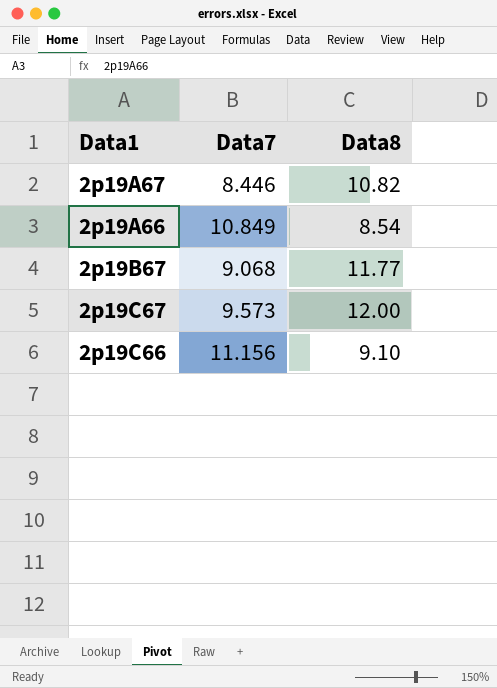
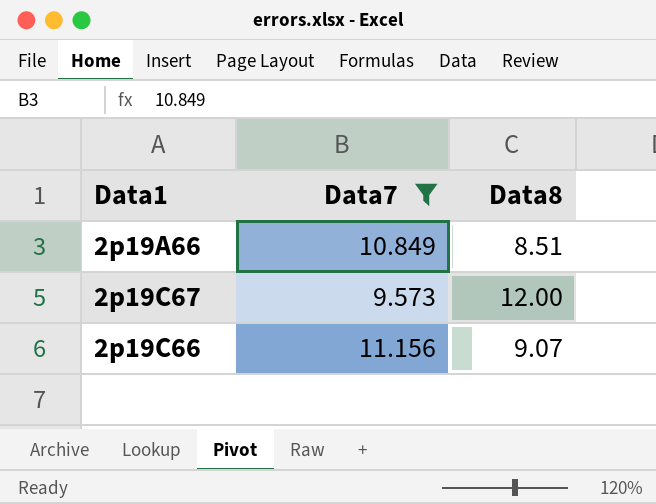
filter: none -> Data7 >= 9.573
2p19A66 | Data8: 8.54 -> 8.51
2p19C66 | Data8: 9.10 -> 9.07

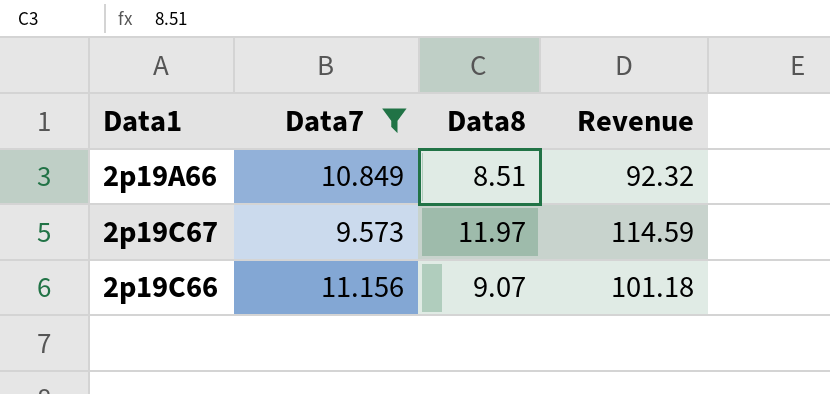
column Revenue | formula: none -> [Data7] * [Data8]
2p19C67 | Data8: 12.00 -> 11.97

